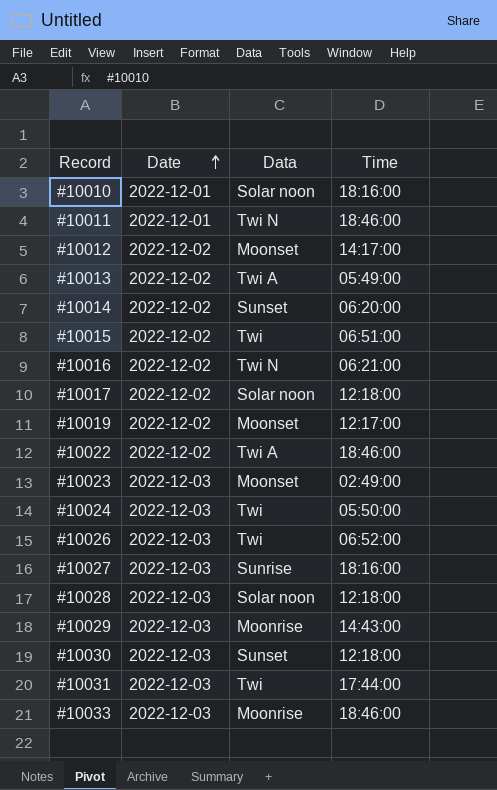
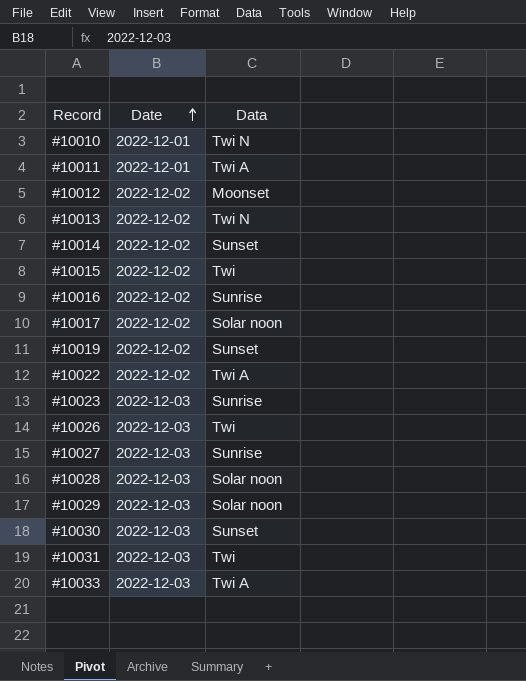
column Time | position: 4 -> none
row #10024: 2022-12-03 | Twi | 05:50:00 -> none
#10010 | Data: Solar noon -> Twi N
#10011 | Data: Twi N -> Twi A
#10013 | Data: Twi A -> Twi N
#10016 | Data: Twi N -> Sunrise
#10019 | Data: Moonset -> Sunset
#10023 | Data: Moonset -> Sunrise
#10029 | Data: Moonrise -> Solar noon
#10033 | Data: Moonrise -> Twi A

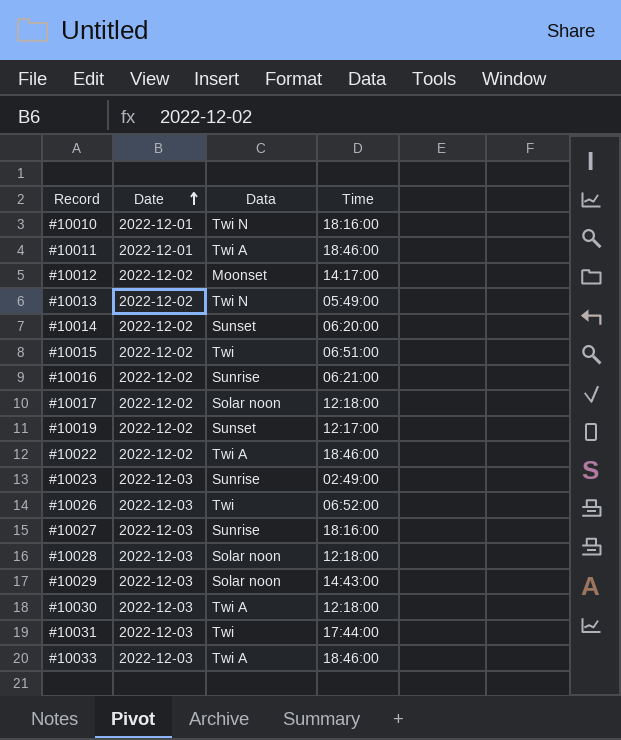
column Time | position: none -> 4
#10030 | Data: Sunset -> Twi A

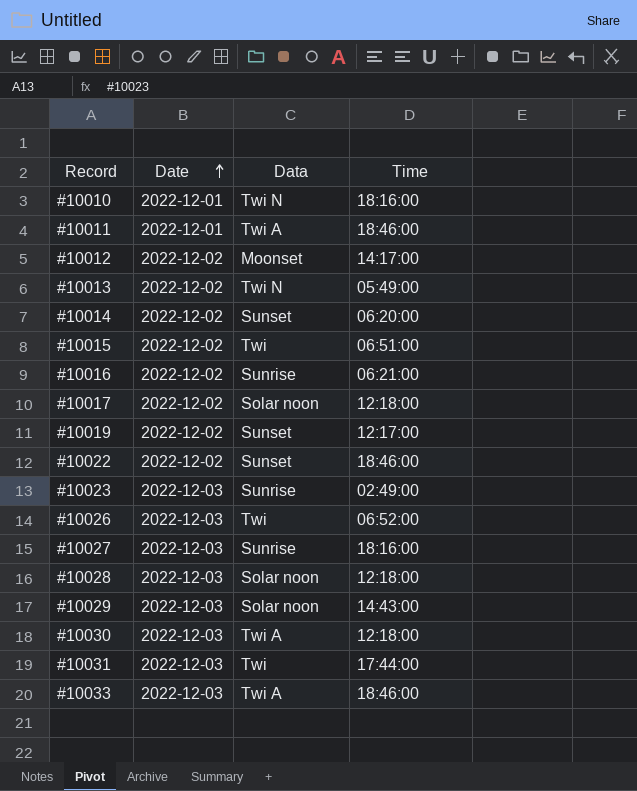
#10022 | Data: Twi A -> Sunset

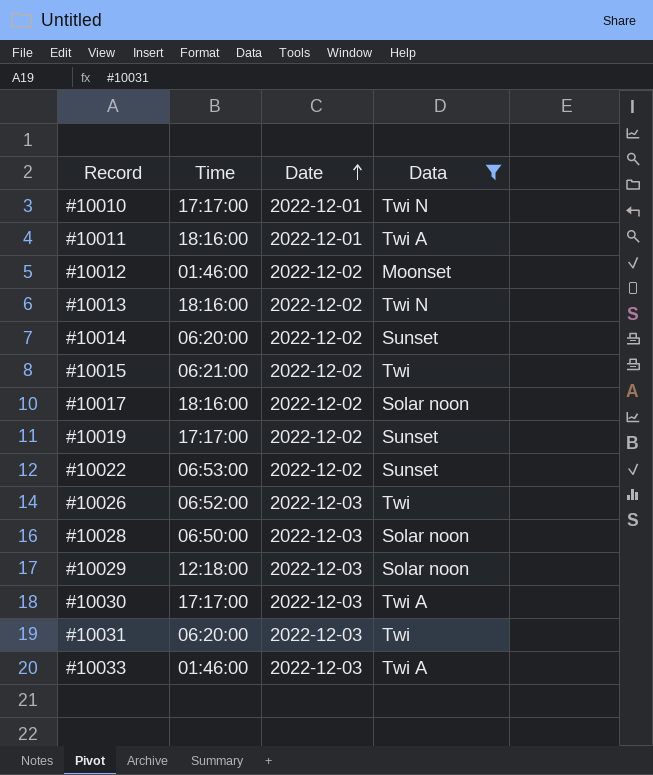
filter: none -> Data != Sunrise
column Time | position: 4 -> 2
#10010 | Time: 18:16:00 -> 17:17:00
#10011 | Time: 18:46:00 -> 18:16:00
#10012 | Time: 14:17:00 -> 01:46:00
#10013 | Time: 05:49:00 -> 18:16:00
#10015 | Time: 06:51:00 -> 06:21:00
#10017 | Time: 12:18:00 -> 18:16:00
#10019 | Time: 12:17:00 -> 17:17:00
#10022 | Time: 18:46:00 -> 06:53:00
#10028 | Time: 12:18:00 -> 06:50:00
#10029 | Time: 14:43:00 -> 12:18:00
#10030 | Time: 12:18:00 -> 17:17:00
#10031 | Time: 17:44:00 -> 06:20:00
#10033 | Time: 18:46:00 -> 01:46:00

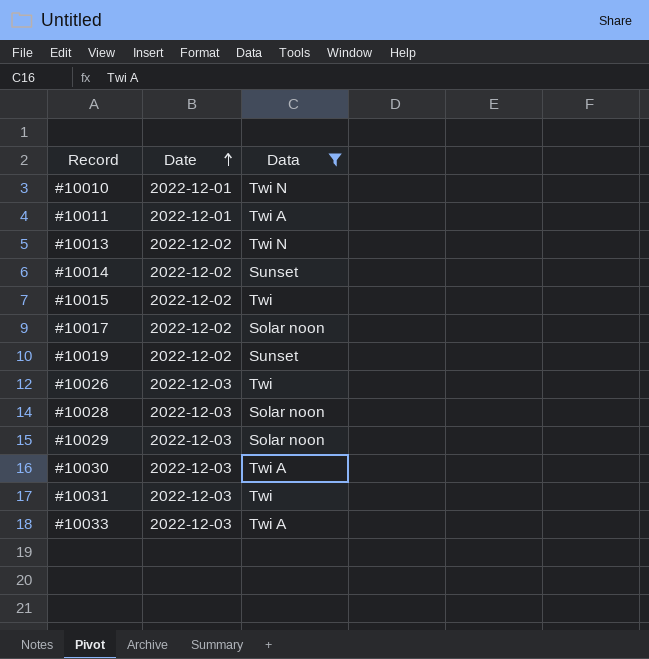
column Time | position: 2 -> none
row #10012: 01:46:00 | 2022-12-02 | Moonset -> none
row #10022: 06:53:00 | 2022-12-02 | Sunset -> none

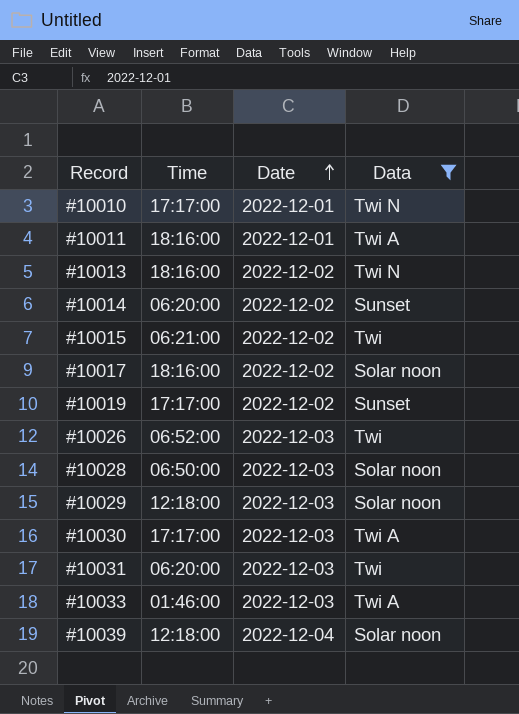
column Time | position: none -> 2
row #10039: none -> 12:18:00 | 2022-12-04 | Solar noon

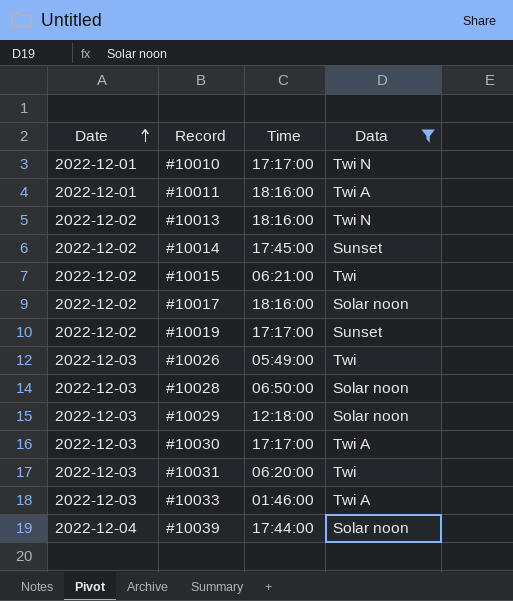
column Date | position: 3 -> 1
#10014 | Time: 06:20:00 -> 17:45:00
#10026 | Time: 06:52:00 -> 05:49:00
#10039 | Time: 12:18:00 -> 17:44:00

